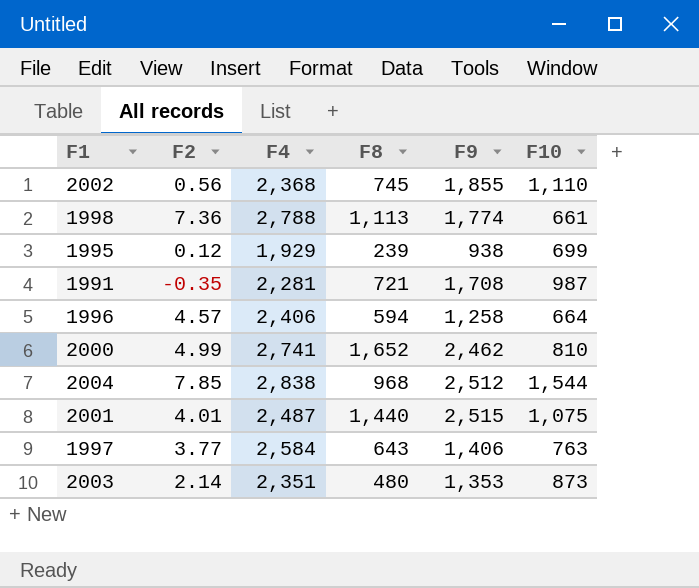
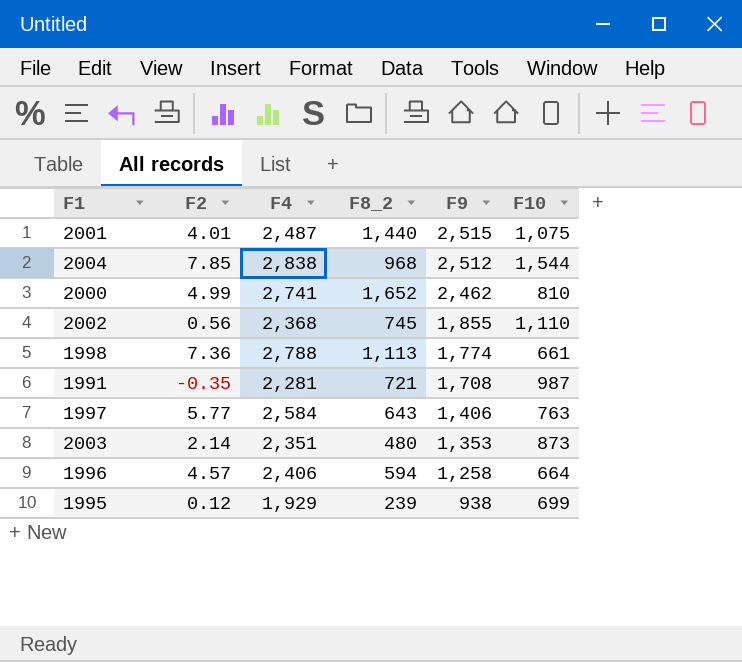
row order: none -> F9 descending
column name: F8 -> F8_2
1997 | F2: 3.77 -> 5.77

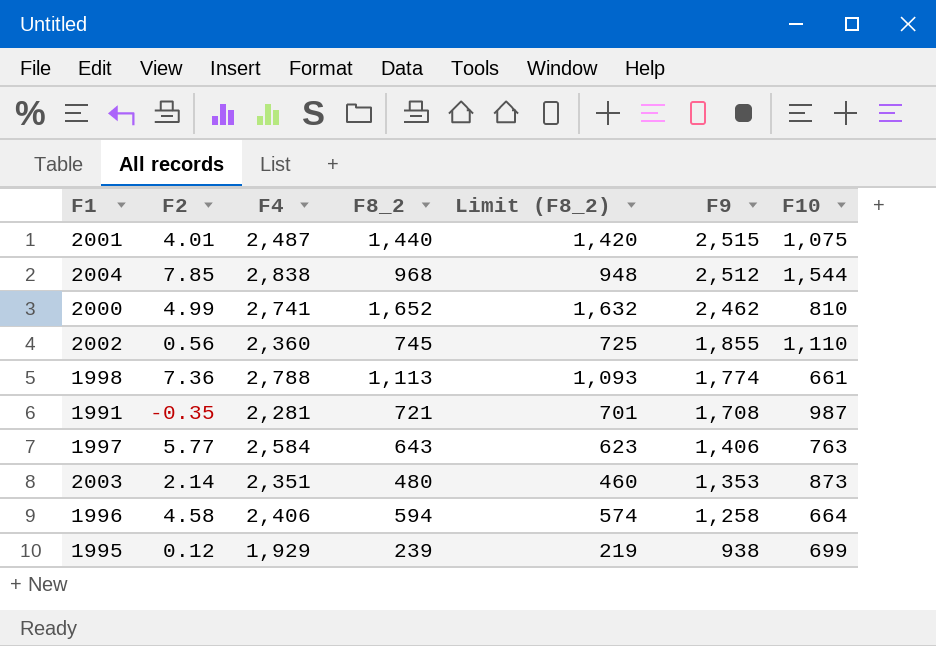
column Limit (F8_2) | formula: none -> [F8_2] - 20
2002 | F4: 2,368 -> 2,360
1996 | F2: 4.57 -> 4.58

